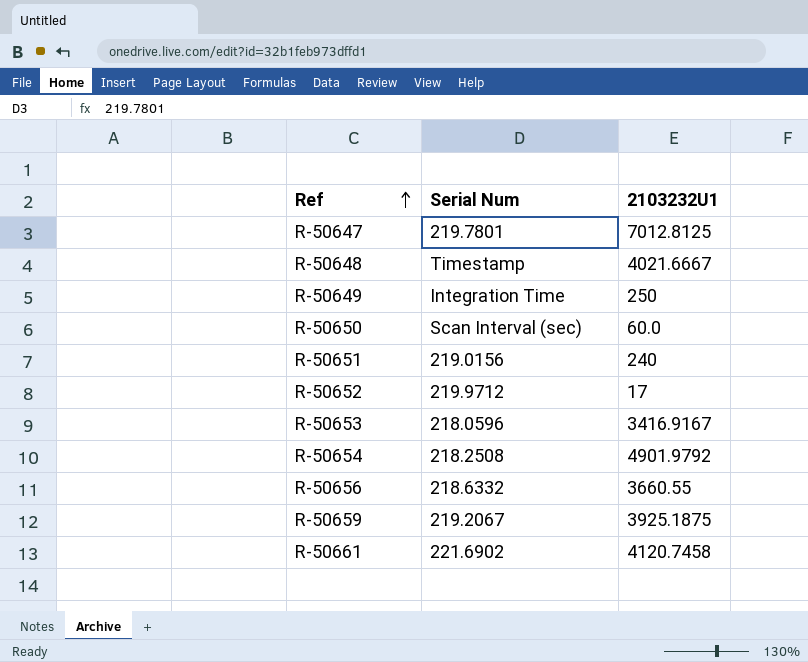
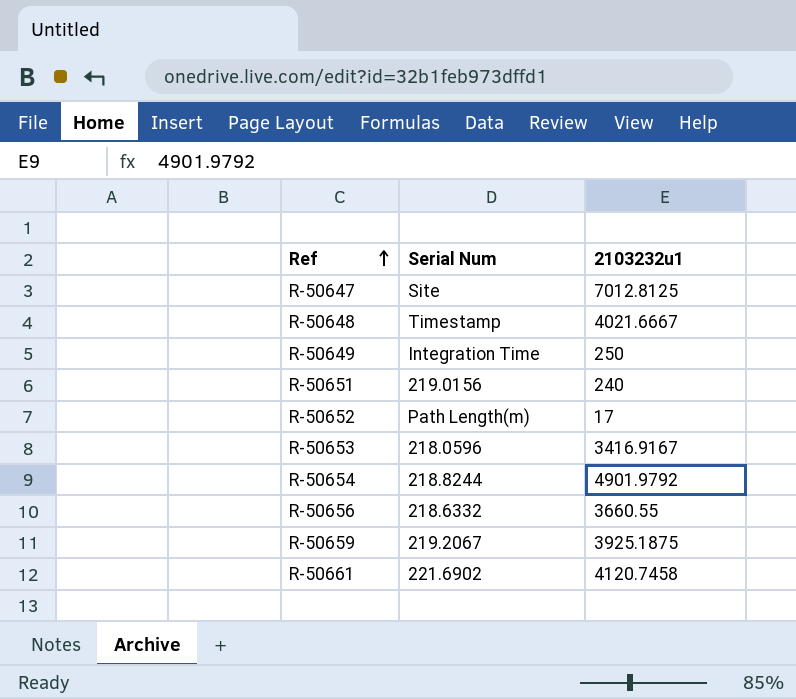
column name: 2103232U1 -> 2103232u1
row R-50650: Scan Interval (sec) | 60.0 -> none
R-50647 | Serial Num: 219.7801 -> Site
R-50652 | Serial Num: 219.9712 -> Path Length(m)
R-50654 | Serial Num: 218.2508 -> 218.8244

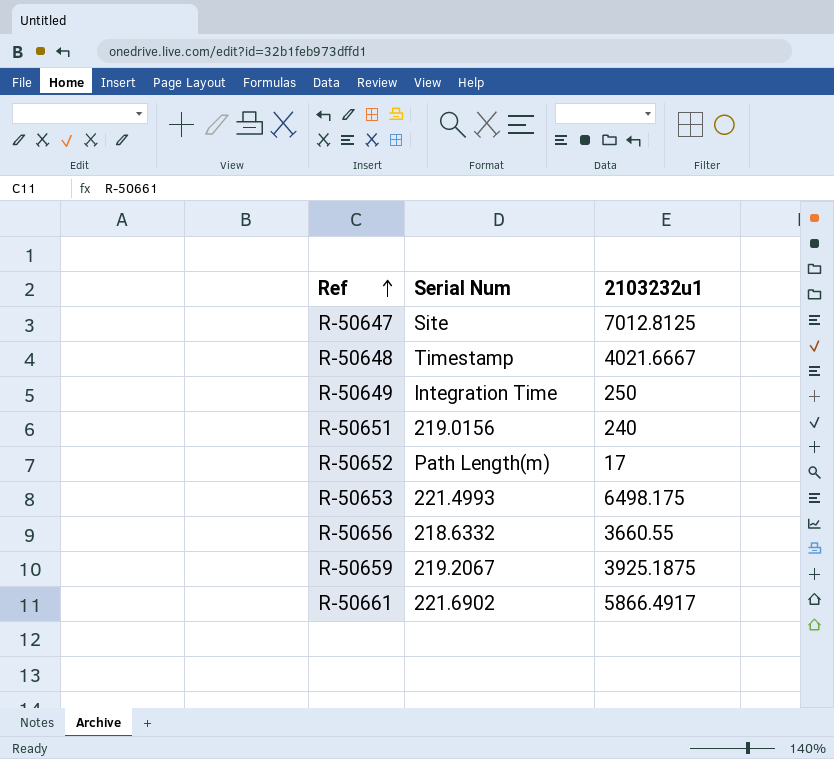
row R-50654: 218.8244 | 4901.9792 -> none
R-50653 | Serial Num: 218.0596 -> 221.4993
R-50653 | 2103232u1: 3416.9167 -> 6498.175
R-50661 | 2103232u1: 4120.7458 -> 5866.4917

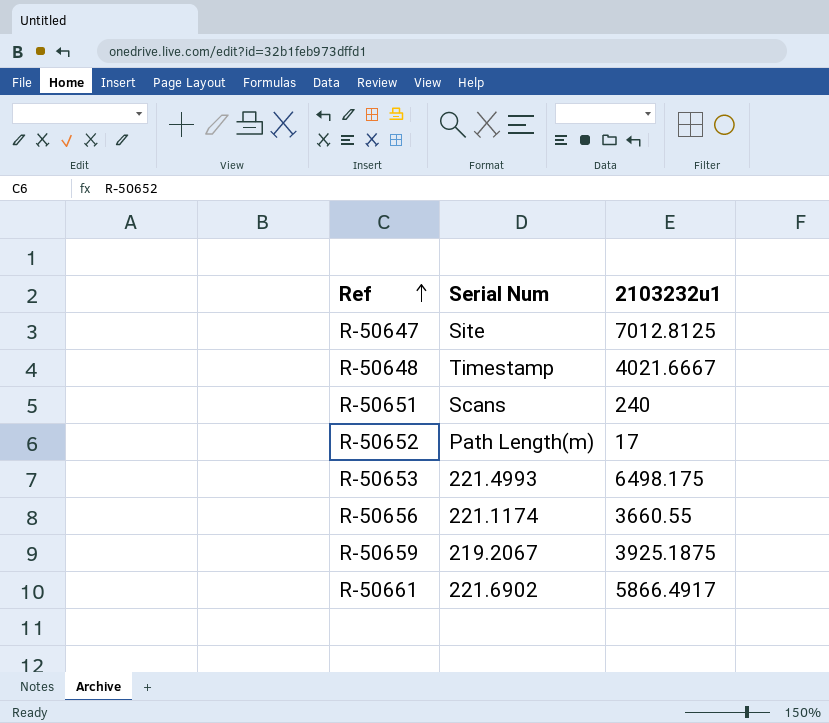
row R-50649: Integration Time | 250 -> none
R-50651 | Serial Num: 219.0156 -> Scans
R-50656 | Serial Num: 218.6332 -> 221.1174

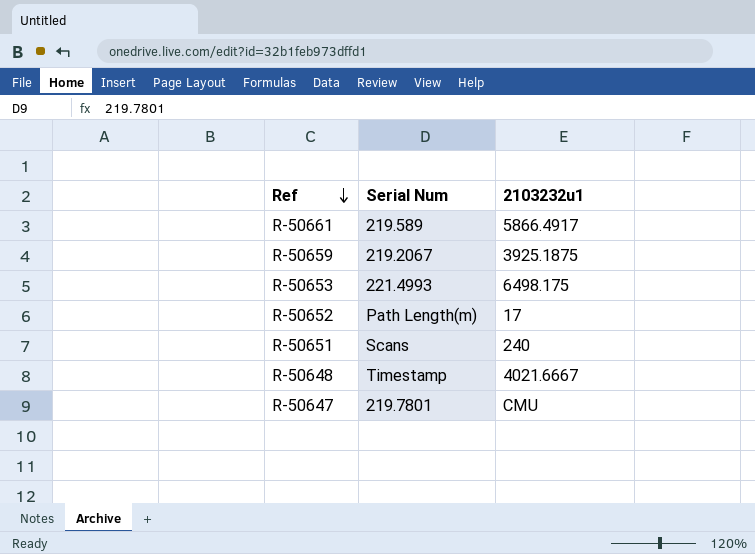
row order: Ref ascending -> Ref descending
row R-50656: 221.1174 | 3660.55 -> none
R-50661 | Serial Num: 221.6902 -> 219.589
R-50647 | Serial Num: Site -> 219.7801
R-50647 | 2103232u1: 7012.8125 -> CMU

